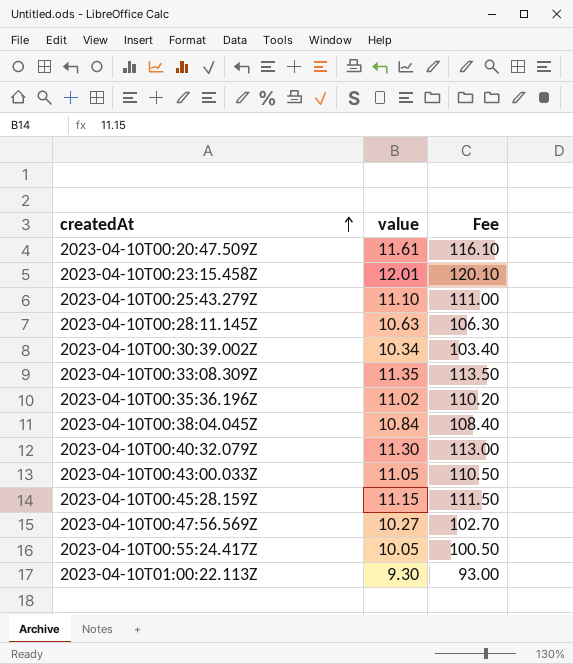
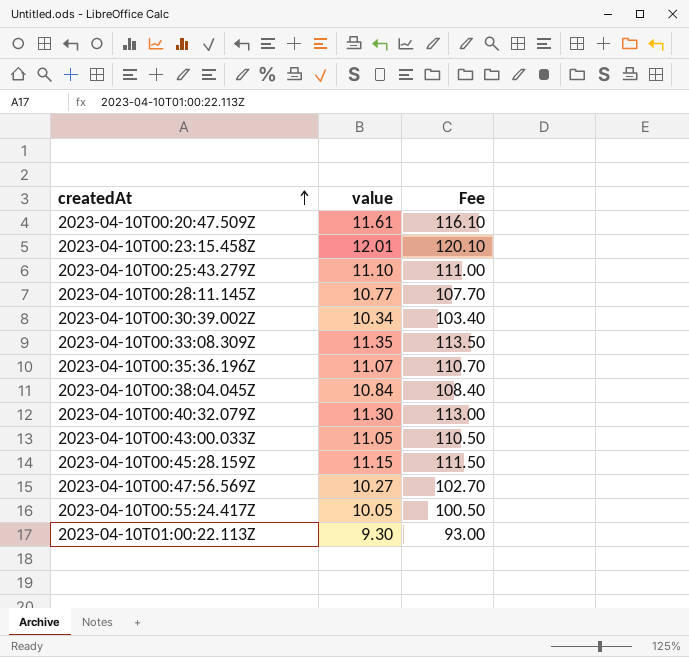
2023-04-10T00:28:11.145Z | value: 10.63 -> 10.77
2023-04-10T00:28:11.145Z | Fee: 106.30 -> 107.70
2023-04-10T00:35:36.196Z | value: 11.02 -> 11.07
2023-04-10T00:35:36.196Z | Fee: 110.20 -> 110.70

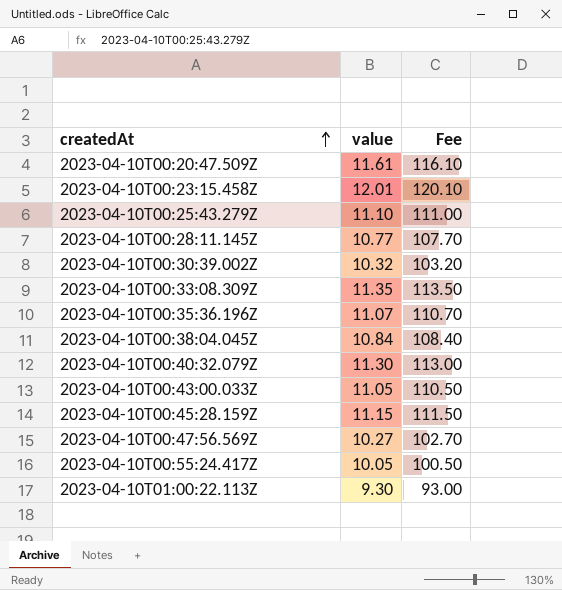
2023-04-10T00:30:39.002Z | value: 10.34 -> 10.32
2023-04-10T00:30:39.002Z | Fee: 103.40 -> 103.20

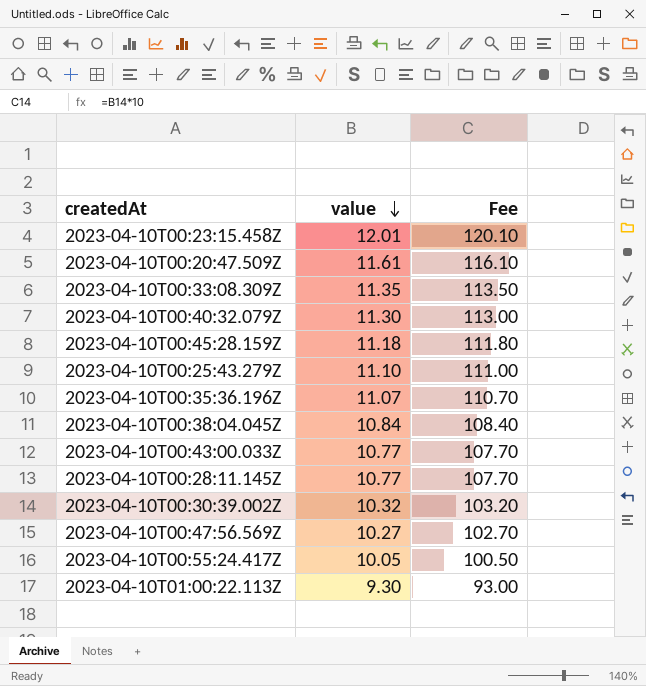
row order: createdAt ascending -> value descending
2023-04-10T00:45:28.159Z | value: 11.15 -> 11.18
2023-04-10T00:45:28.159Z | Fee: 111.50 -> 111.80
2023-04-10T00:43:00.033Z | value: 11.05 -> 10.77
2023-04-10T00:43:00.033Z | Fee: 110.50 -> 107.70

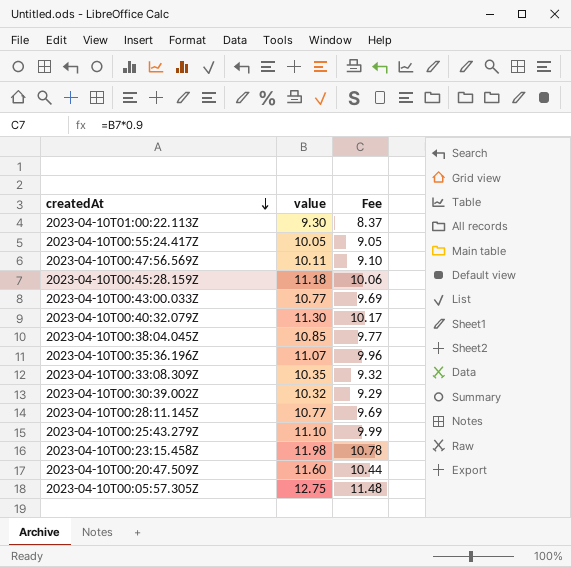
row order: value descending -> createdAt descending
column Fee | formula: [value] * 10 -> [value] * 0.9
2023-04-10T00:47:56.569Z | value: 10.27 -> 10.11
2023-04-10T00:38:04.045Z | value: 10.84 -> 10.85
2023-04-10T00:33:08.309Z | value: 11.35 -> 10.35
2023-04-10T00:23:15.458Z | value: 12.01 -> 11.98
2023-04-10T00:20:47.509Z | value: 11.61 -> 11.60
row 2023-04-10T00:05:57.305Z: none -> 12.75 | 11.48

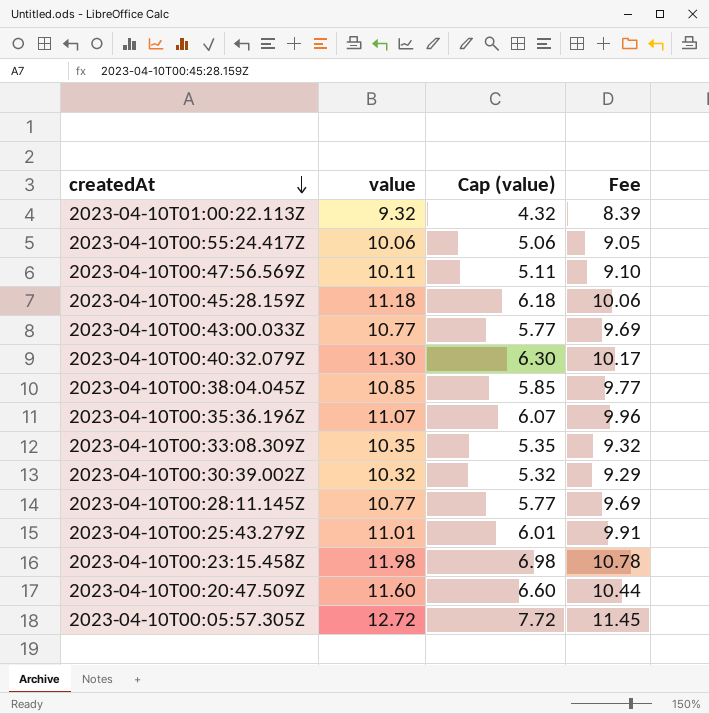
column Cap (value) | formula: none -> [value] - 5
2023-04-10T01:00:22.113Z | value: 9.30 -> 9.32
2023-04-10T01:00:22.113Z | Fee: 8.37 -> 8.39
2023-04-10T00:55:24.417Z | value: 10.05 -> 10.06
2023-04-10T00:25:43.279Z | value: 11.10 -> 11.01
2023-04-10T00:25:43.279Z | Fee: 9.99 -> 9.91
2023-04-10T00:05:57.305Z | value: 12.75 -> 12.72
2023-04-10T00:05:57.305Z | Fee: 11.48 -> 11.45

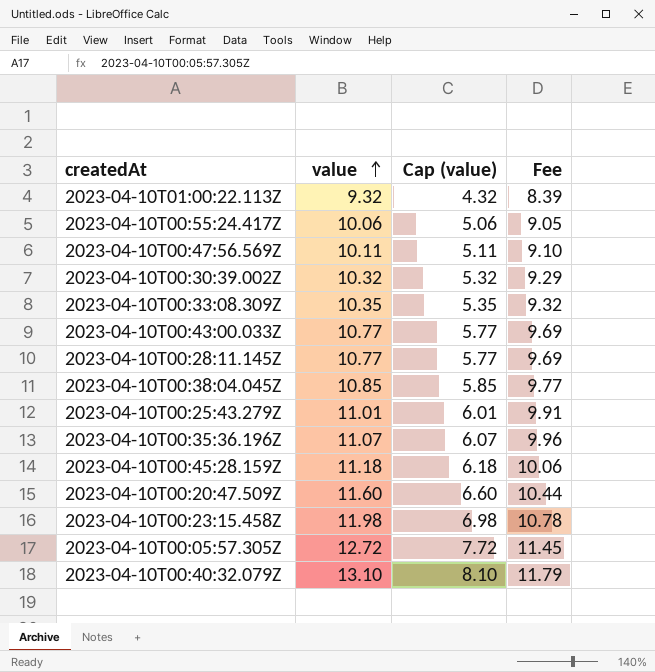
row order: createdAt descending -> value ascending
2023-04-10T00:40:32.079Z | value: 11.30 -> 13.10
2023-04-10T00:40:32.079Z | Cap (value): 6.30 -> 8.10
2023-04-10T00:40:32.079Z | Fee: 10.17 -> 11.79

